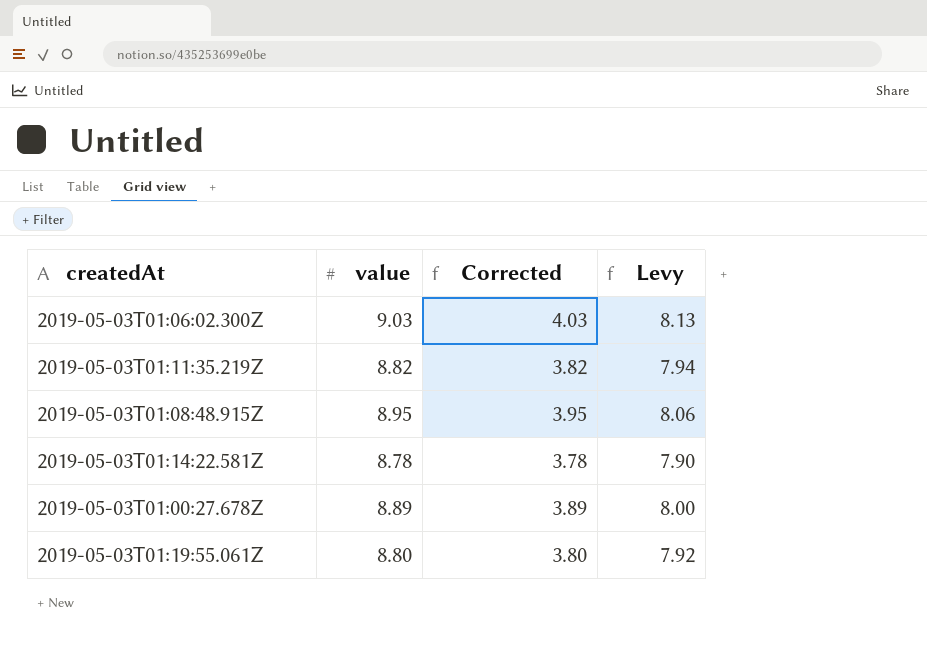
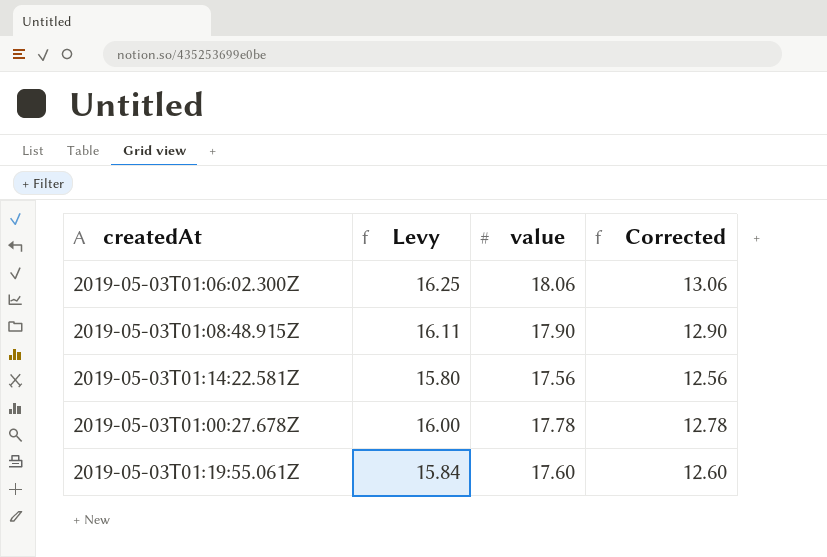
column Levy | position: 4 -> 2
row 2019-05-03T01:11:35.219Z: 8.82 | 3.82 | 7.94 -> none
2019-05-03T01:06:02.300Z | Levy: 8.13 -> 16.25
2019-05-03T01:06:02.300Z | value: 9.03 -> 18.06
2019-05-03T01:06:02.300Z | Corrected: 4.03 -> 13.06
2019-05-03T01:08:48.915Z | Levy: 8.06 -> 16.11
2019-05-03T01:08:48.915Z | value: 8.95 -> 17.90
2019-05-03T01:08:48.915Z | Corrected: 3.95 -> 12.90
2019-05-03T01:14:22.581Z | Levy: 7.90 -> 15.80
2019-05-03T01:14:22.581Z | value: 8.78 -> 17.56
2019-05-03T01:14:22.581Z | Corrected: 3.78 -> 12.56
2019-05-03T01:00:27.678Z | Levy: 8.00 -> 16.00
2019-05-03T01:00:27.678Z | value: 8.89 -> 17.78
2019-05-03T01:00:27.678Z | Corrected: 3.89 -> 12.78
2019-05-03T01:19:55.061Z | Levy: 7.92 -> 15.84
2019-05-03T01:19:55.061Z | value: 8.80 -> 17.60
2019-05-03T01:19:55.061Z | Corrected: 3.80 -> 12.60

